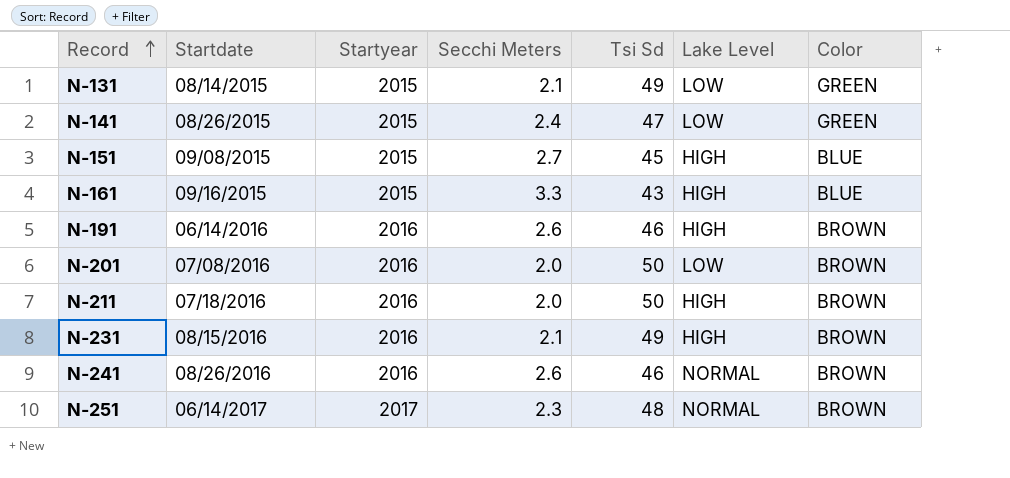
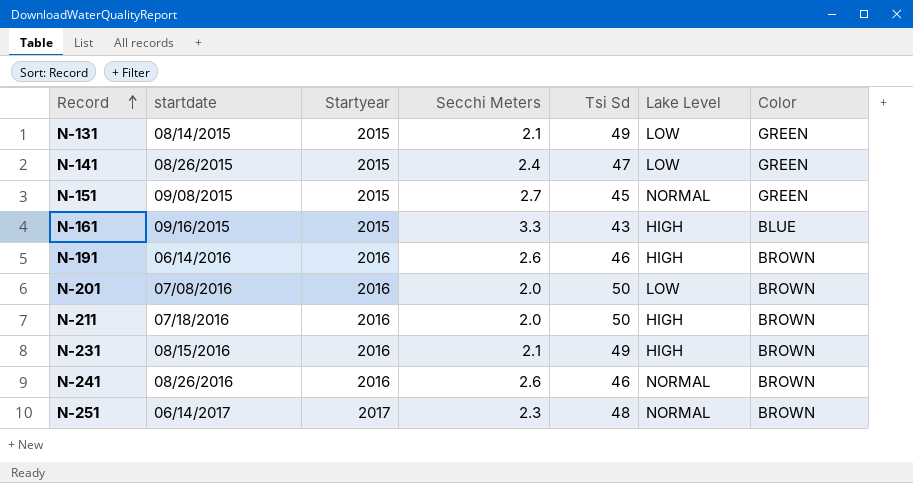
column name: Startdate -> startdate
N-151 | Lake Level: HIGH -> NORMAL
N-151 | Color: BLUE -> GREEN

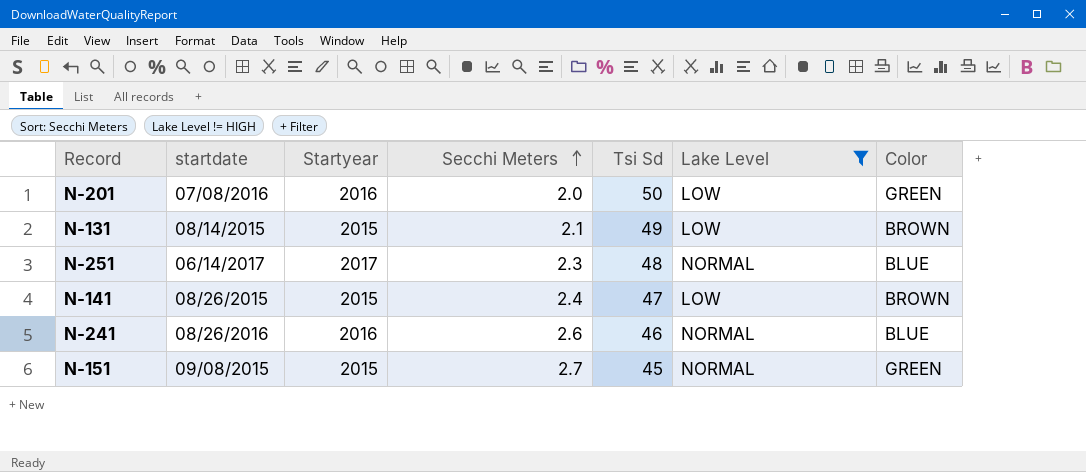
filter: none -> Lake Level != HIGH
row order: Record ascending -> Secchi Meters ascending
N-201 | Color: BROWN -> GREEN
N-131 | Color: GREEN -> BROWN
N-251 | Color: BROWN -> BLUE
N-141 | Color: GREEN -> BROWN
N-241 | Color: BROWN -> BLUE

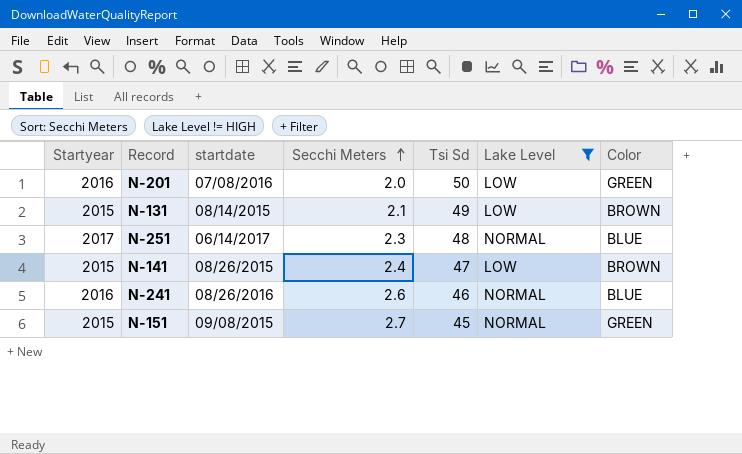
column Startyear | position: 3 -> 1

